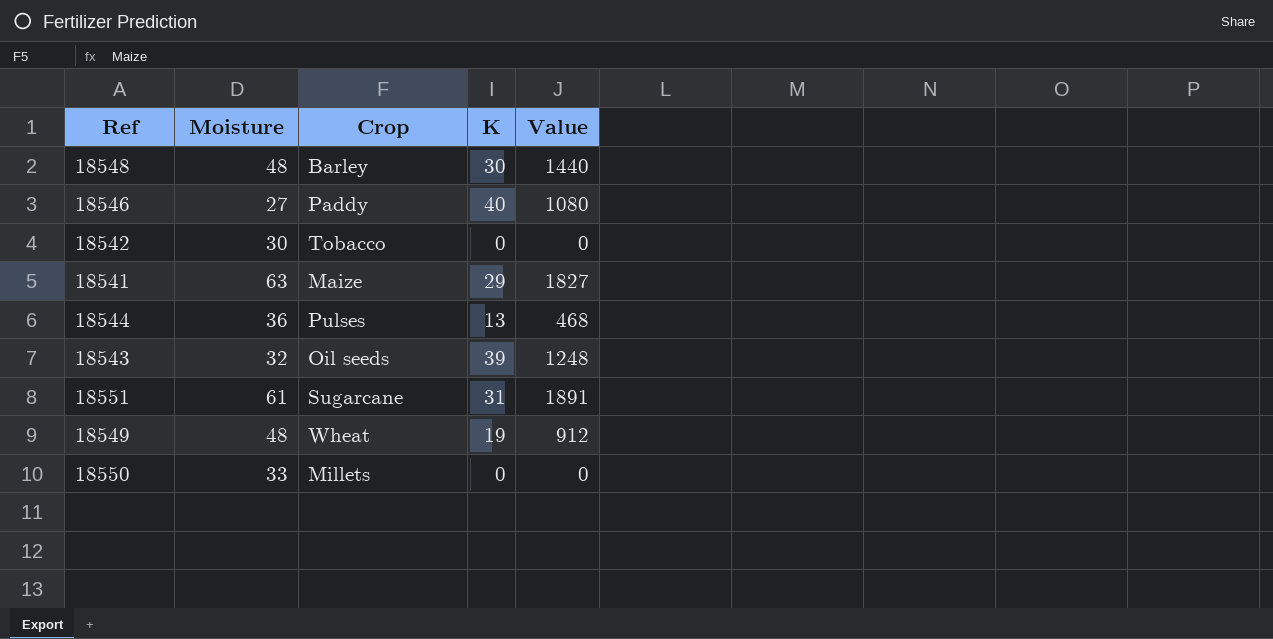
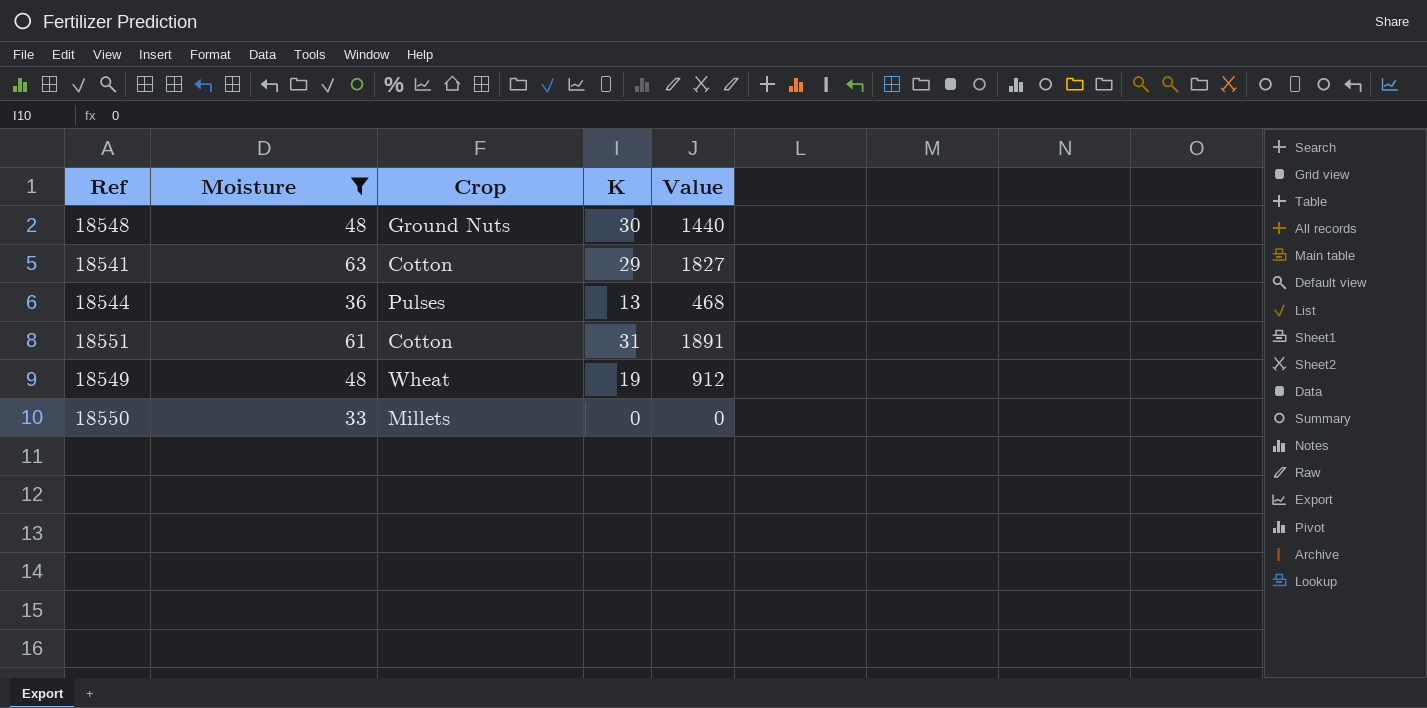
filter: none -> Moisture >= 33
18548 | Crop: Barley -> Ground Nuts
18541 | Crop: Maize -> Cotton
18551 | Crop: Sugarcane -> Cotton

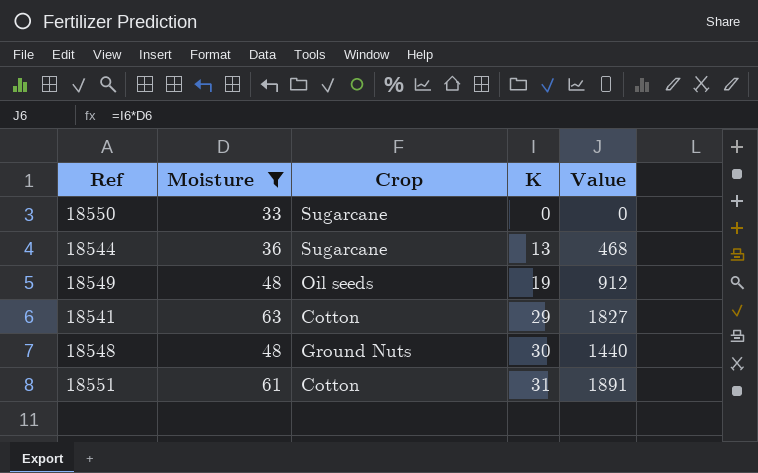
row order: none -> K ascending
18550 | Crop: Millets -> Sugarcane
18544 | Crop: Pulses -> Sugarcane
18549 | Crop: Wheat -> Oil seeds

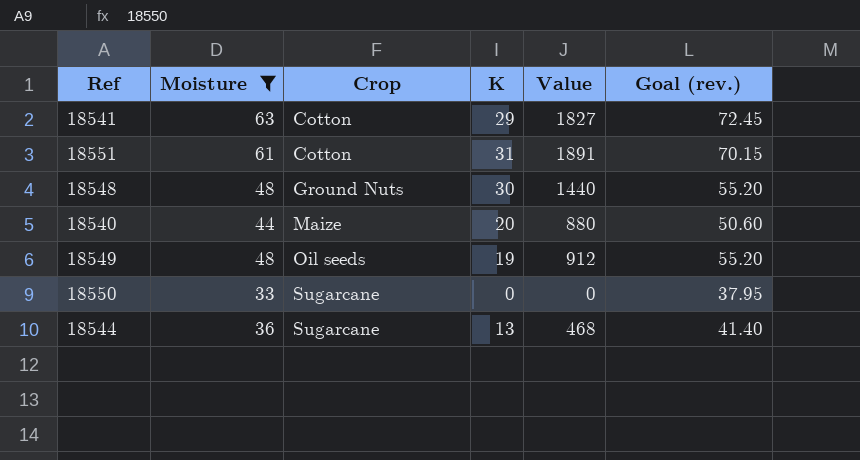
row order: K ascending -> Crop ascending
column Goal (rev.) | formula: none -> [Moisture] * 1.15
row 18540: none -> 44 | Maize | 20 | 880 | 50.60

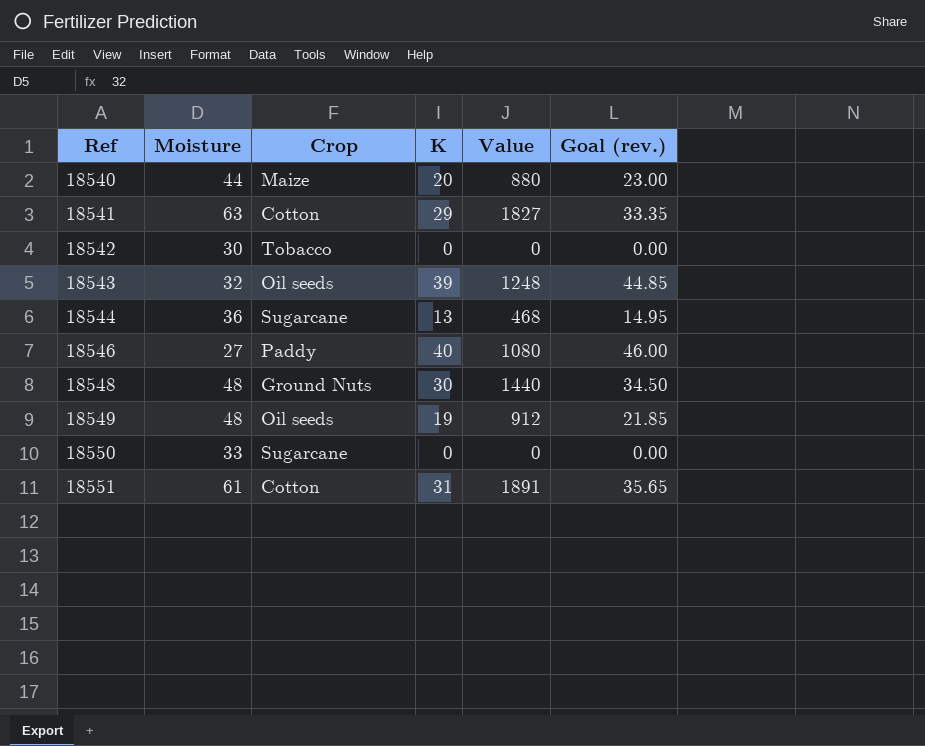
filter: Moisture >= 33 -> none
row order: Crop ascending -> Ref ascending
column Goal (rev.) | formula: [Moisture] * 1.15 -> [K] * 1.15

